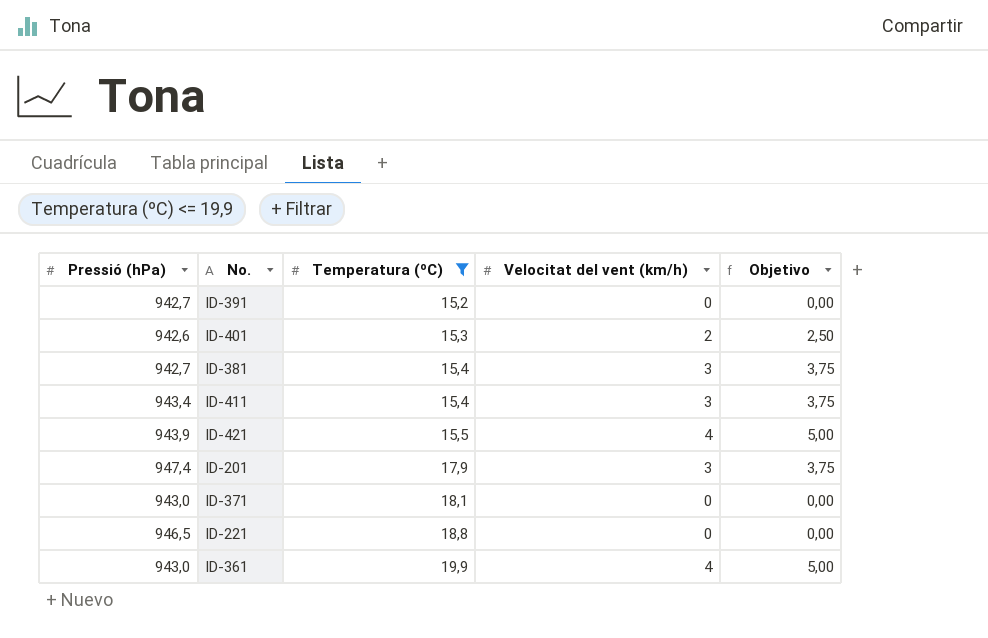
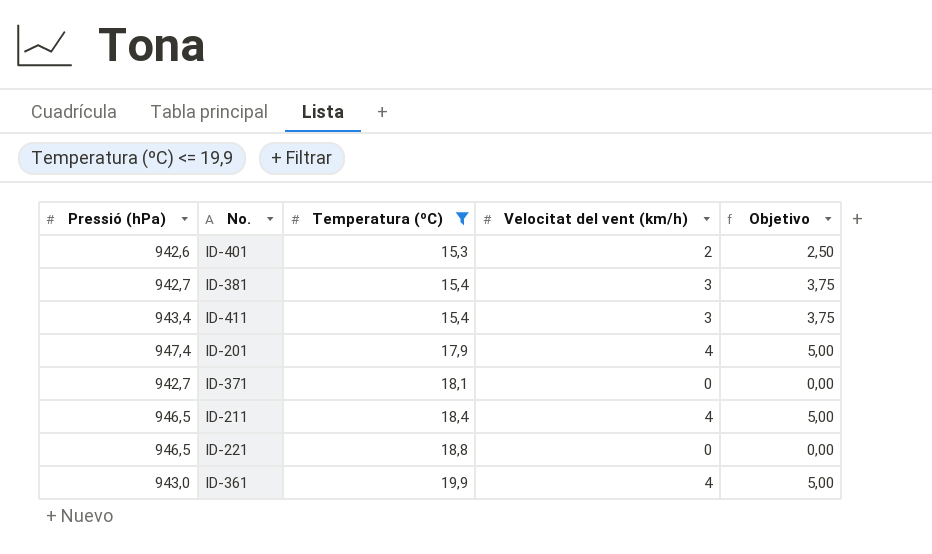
row ID-391: 942,7 | 15,2 | 0 | 0,00 -> none
row ID-421: 943,9 | 15,5 | 4 | 5,00 -> none
ID-201 | Velocitat del vent (km/h): 3 -> 4
ID-201 | Objetivo: 3,75 -> 5,00
ID-371 | Pressió (hPa): 943,0 -> 942,7
row ID-211: none -> 946,5 | 18,4 | 4 | 5,00

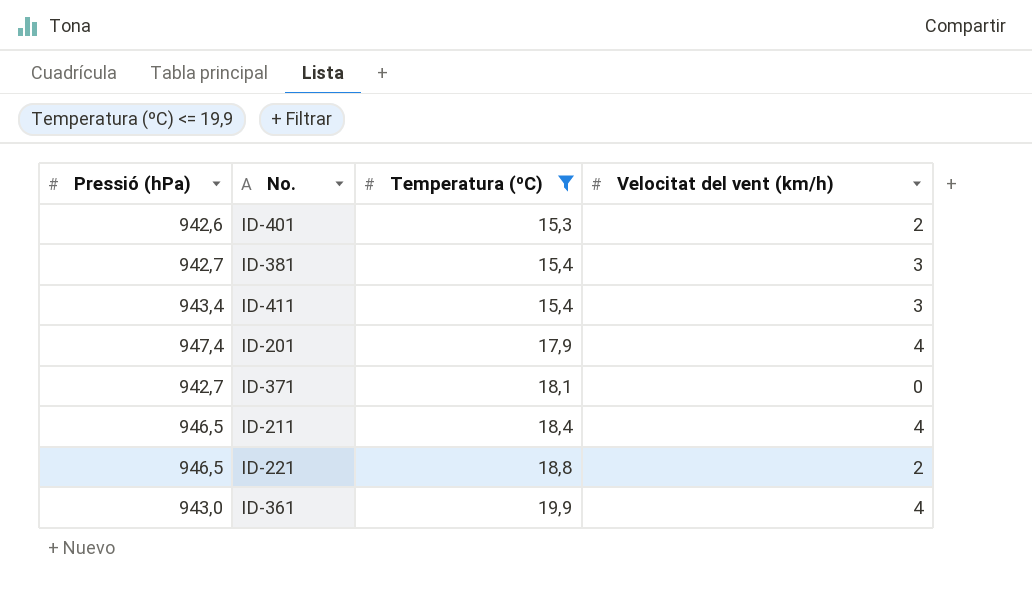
column Objetivo | formula: [Velocitat del vent (km/h)] * 1,25 -> none
ID-221 | Velocitat del vent (km/h): 0 -> 2

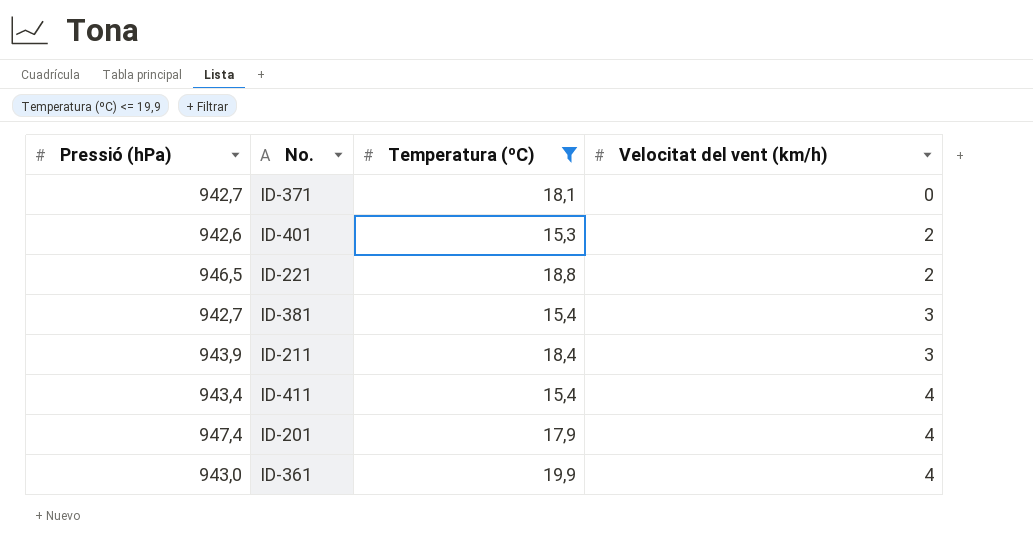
row order: Temperatura (ºC) ascending -> Velocitat del vent (km/h) ascending
ID-211 | Pressió (hPa): 946,5 -> 943,9
ID-211 | Velocitat del vent (km/h): 4 -> 3
ID-411 | Velocitat del vent (km/h): 3 -> 4

